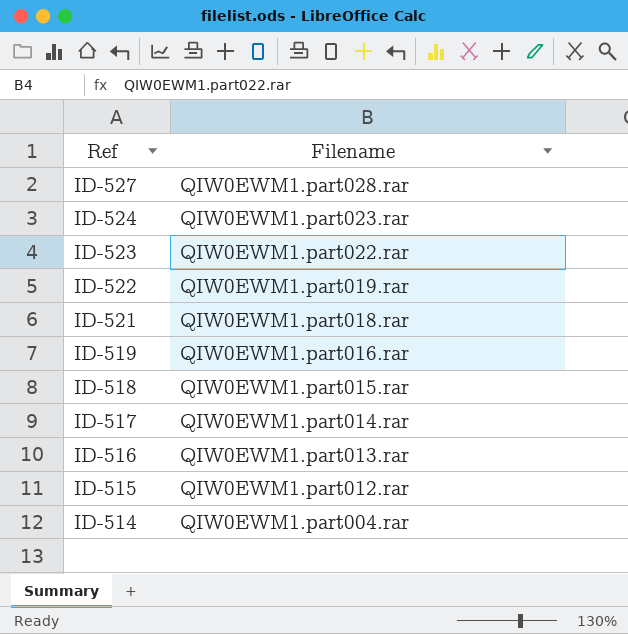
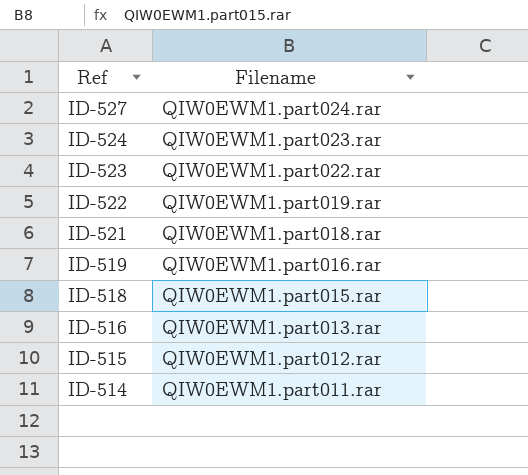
row ID-517: QIW0EWM1.part014.rar -> none
ID-527 | Filename: QIW0EWM1.part028.rar -> QIW0EWM1.part024.rar
ID-514 | Filename: QIW0EWM1.part004.rar -> QIW0EWM1.part011.rar

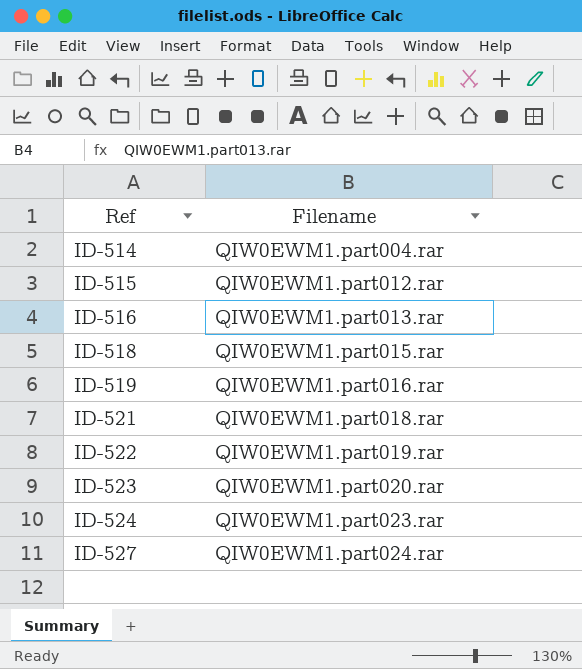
row order: Ref descending -> Ref ascending
ID-514 | Filename: QIW0EWM1.part011.rar -> QIW0EWM1.part004.rar
ID-523 | Filename: QIW0EWM1.part022.rar -> QIW0EWM1.part020.rar

